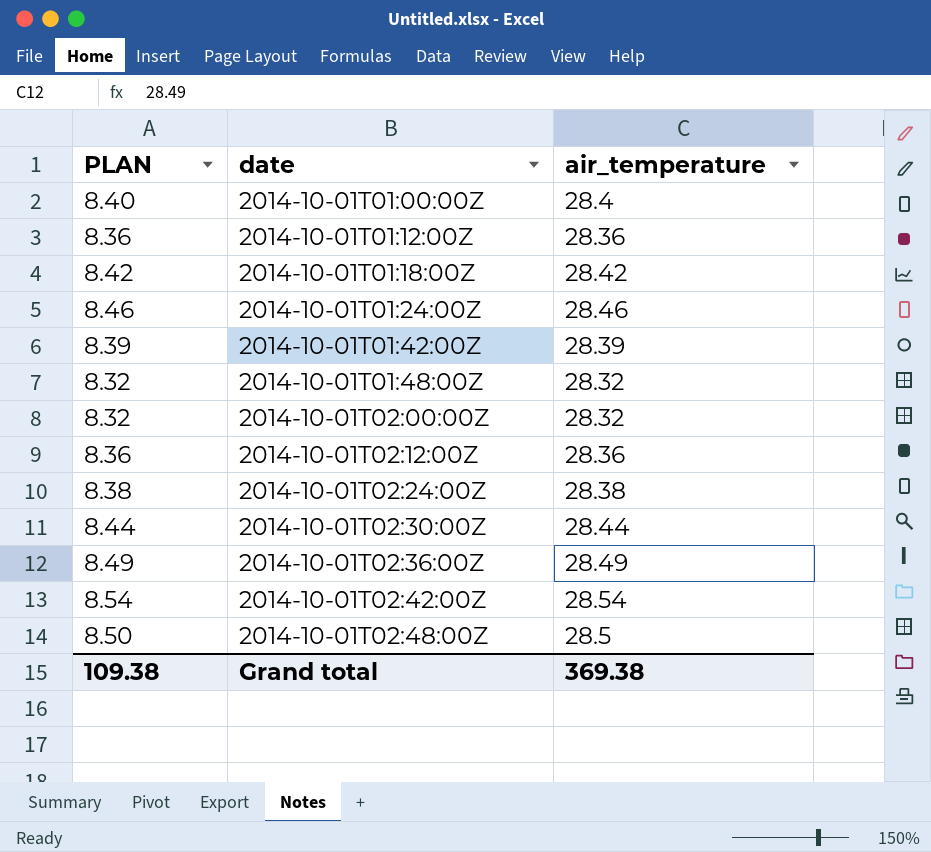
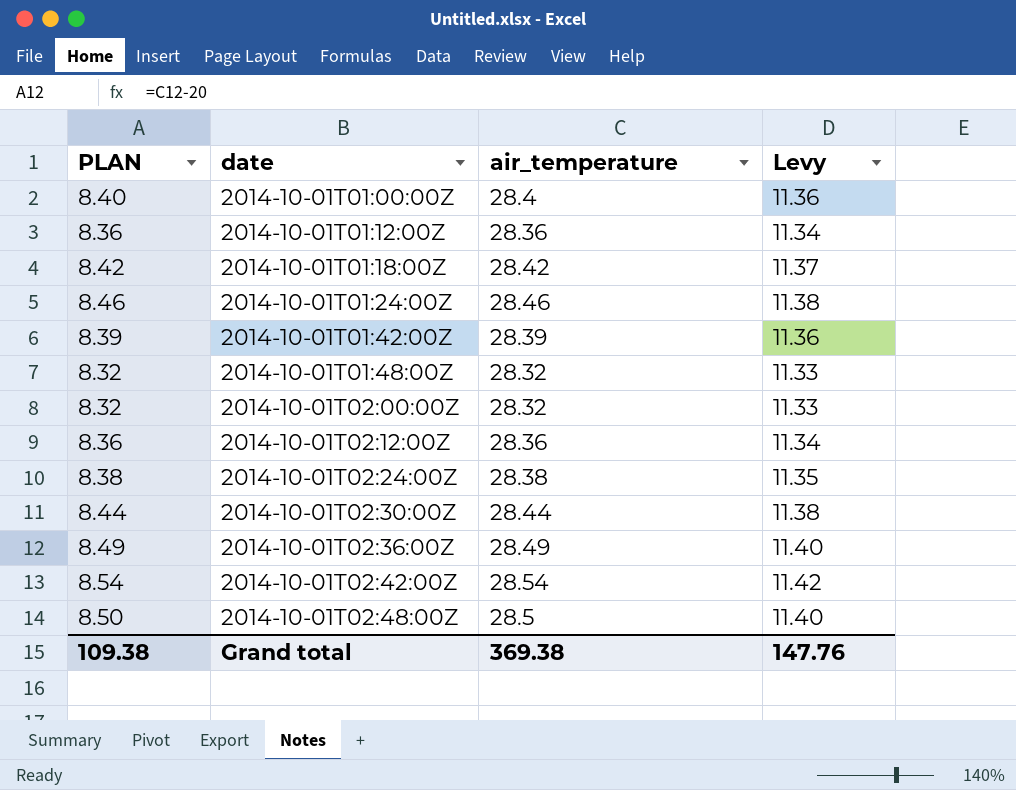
column Levy | formula: none -> [air_temperature] * 0.4

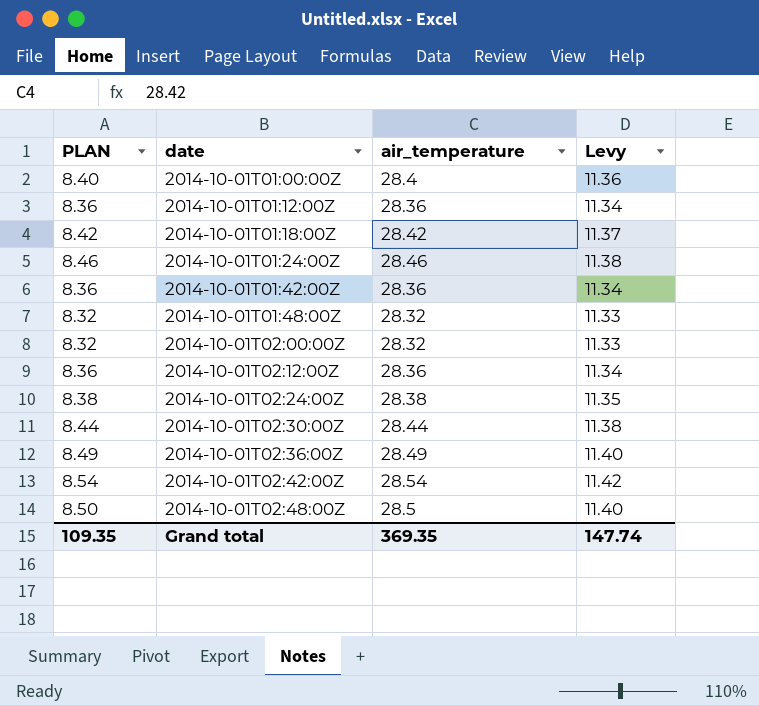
2014-10-01T01:42:00Z | PLAN: 8.39 -> 8.36
2014-10-01T01:42:00Z | air_temperature: 28.39 -> 28.36
2014-10-01T01:42:00Z | Levy: 11.36 -> 11.34
Grand total | PLAN: 109.38 -> 109.35
Grand total | air_temperature: 369.38 -> 369.35
Grand total | Levy: 147.76 -> 147.74

